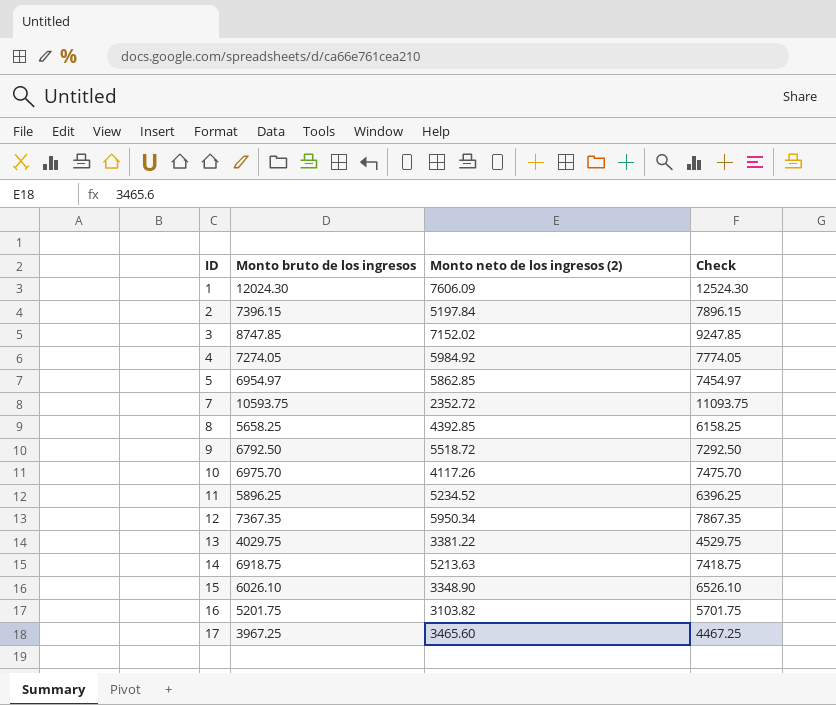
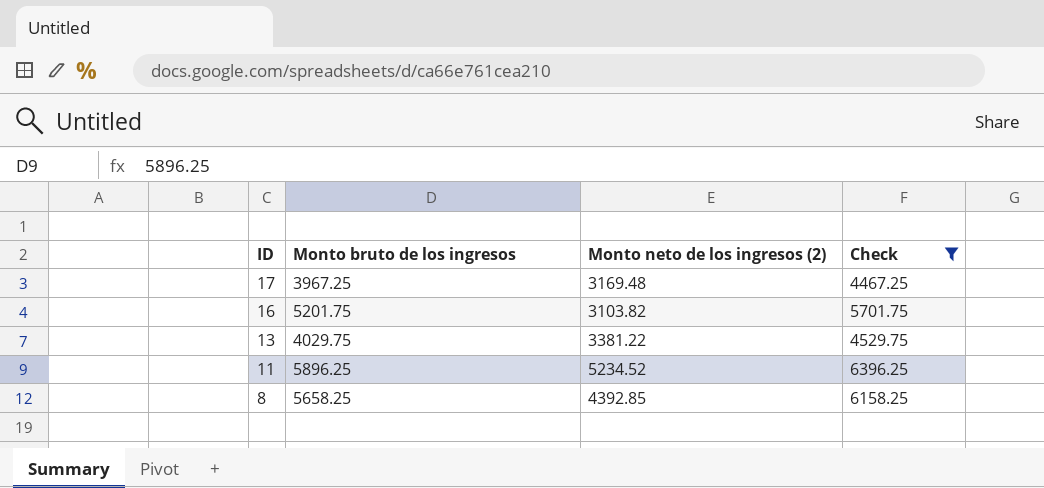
filter: none -> Check <= 6396.25
row order: ID ascending -> ID descending
17 | Monto neto de los ingresos (2): 3465.60 -> 3169.48

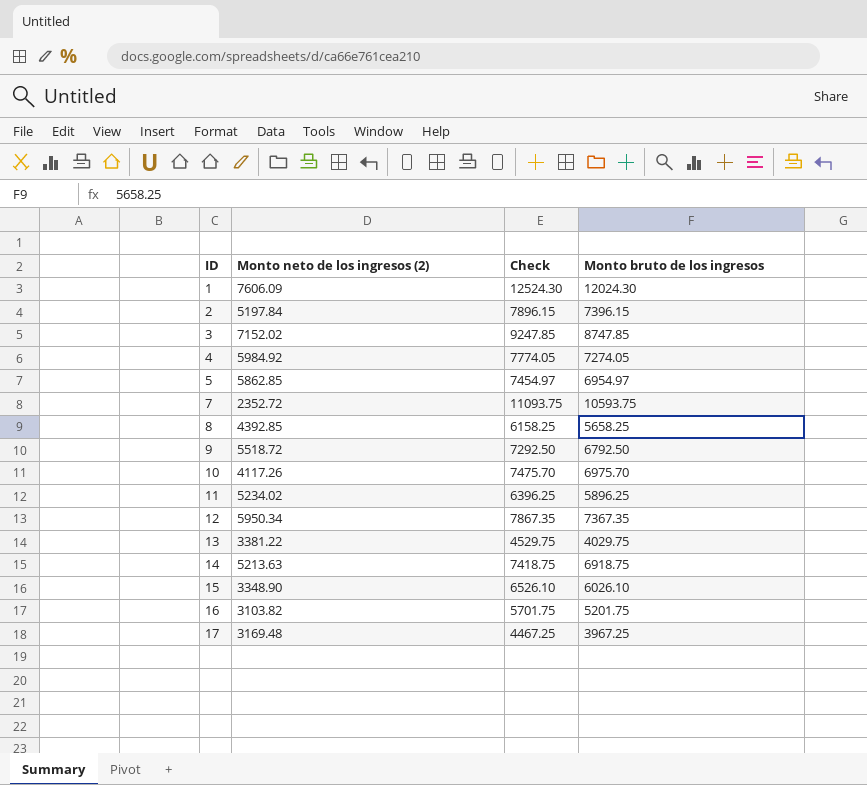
filter: Check <= 6396.25 -> none
row order: ID descending -> ID ascending
column Monto bruto de los ingresos | position: 2 -> 4
11 | Monto neto de los ingresos (2): 5234.52 -> 5234.02

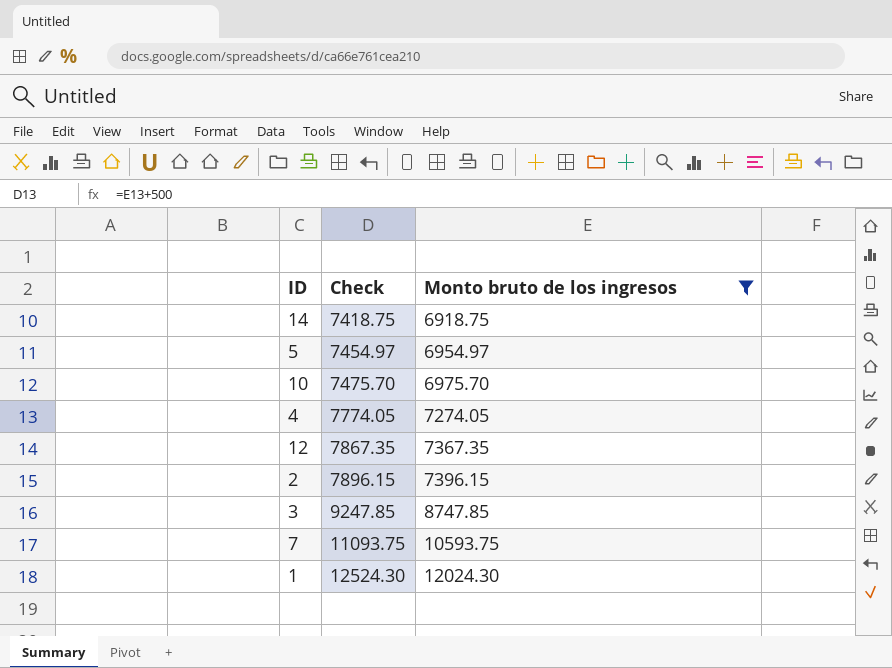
filter: none -> Monto bruto de los ingresos >= 6918.75
row order: ID ascending -> Check ascending
column Monto neto de los ingresos (2) | position: 2 -> none

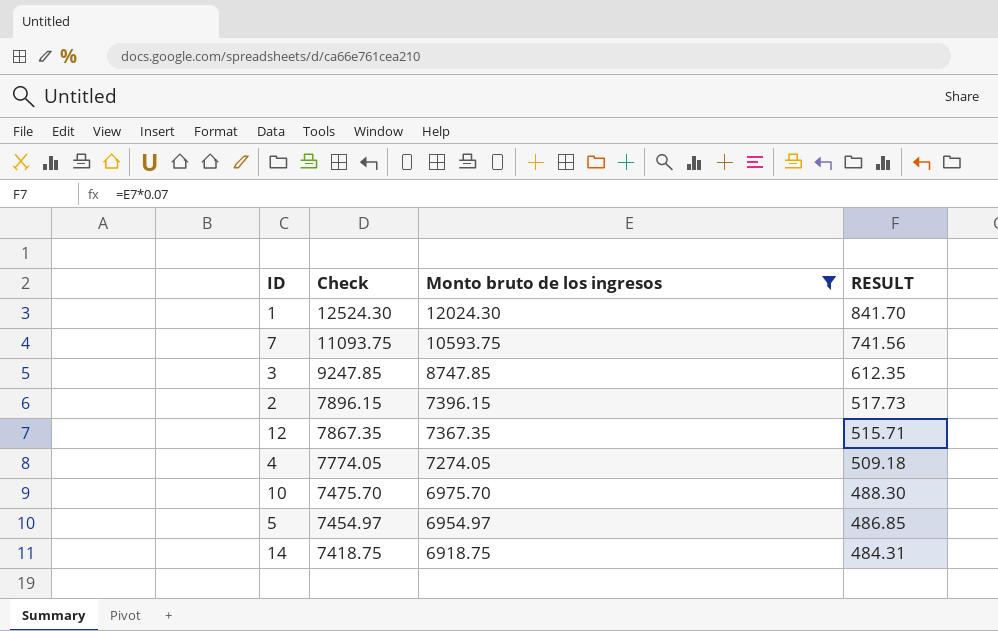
row order: Check ascending -> Check descending
column RESULT | formula: none -> [Monto bruto de los ingresos] * 0.07

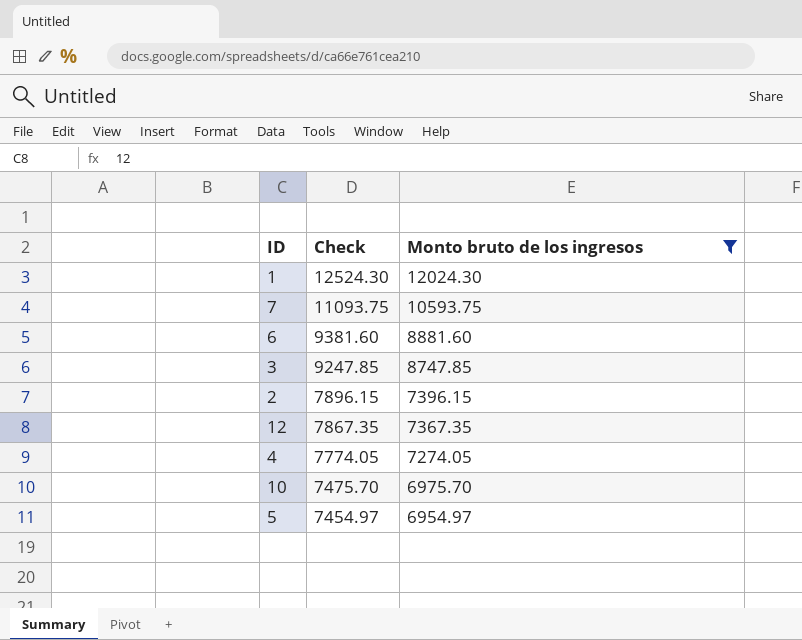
column RESULT | formula: [Monto bruto de los ingresos] * 0.07 -> none
row 14: 7418.75 | 6918.75 | 484.31 -> none
row 6: none -> 9381.60 | 8881.60

